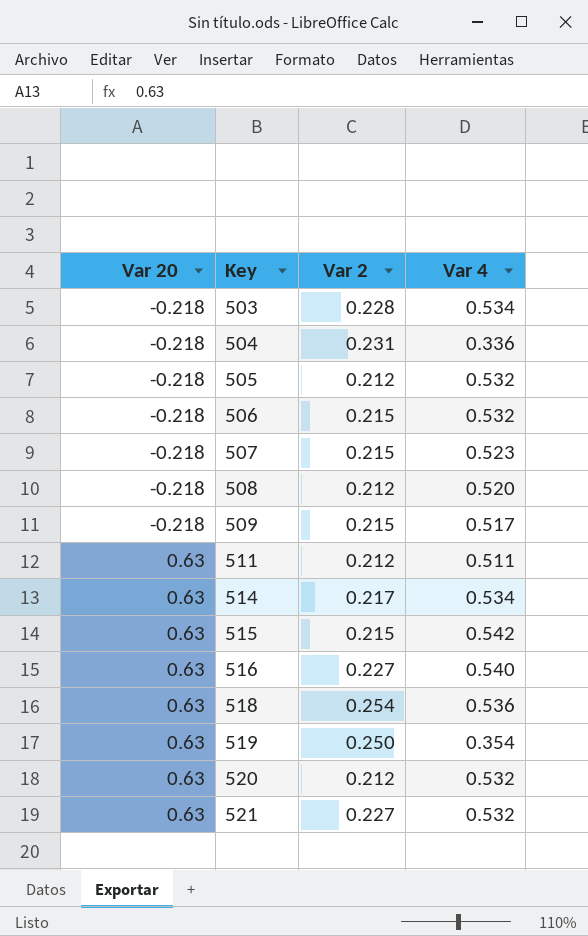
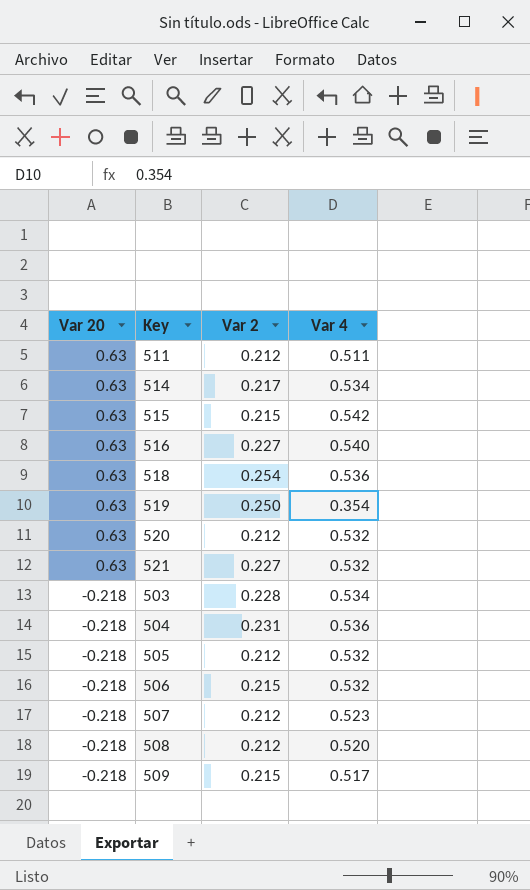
row order: Var 20 ascending -> Var 20 descending
504 | Var 4: 0.336 -> 0.536
507 | Var 2: 0.215 -> 0.212

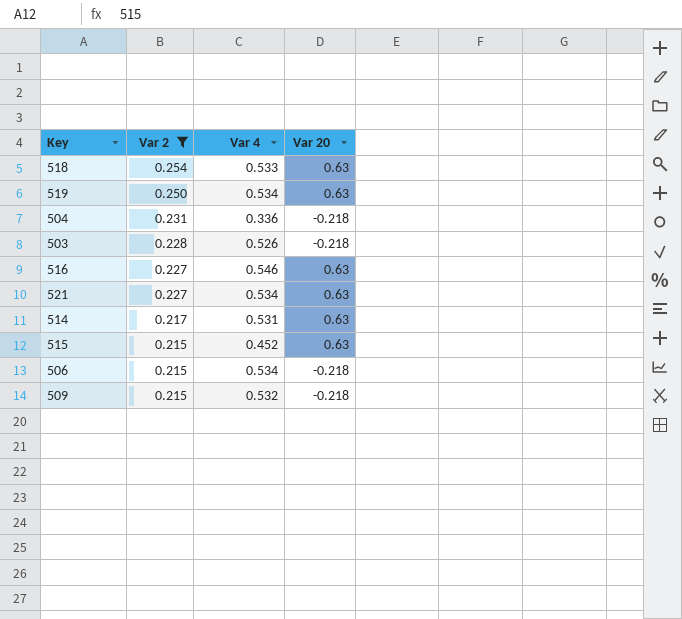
filter: none -> Var 2 != 0.212
row order: Var 20 descending -> Var 2 descending
column Var 20 | position: 1 -> 4
518 | Var 4: 0.536 -> 0.533
519 | Var 4: 0.354 -> 0.534
504 | Var 4: 0.536 -> 0.336
503 | Var 4: 0.534 -> 0.526
516 | Var 4: 0.540 -> 0.546
521 | Var 4: 0.532 -> 0.534
514 | Var 4: 0.534 -> 0.531
515 | Var 4: 0.542 -> 0.452
506 | Var 4: 0.532 -> 0.534
509 | Var 4: 0.517 -> 0.532

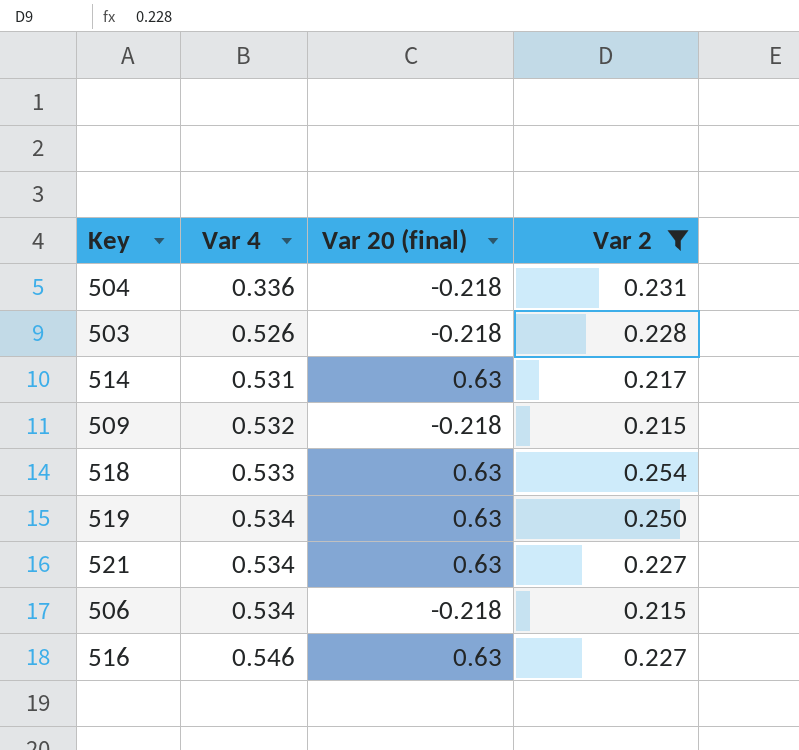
row order: Var 2 descending -> Var 4 ascending
column name: Var 20 -> Var 20 (final)
column Var 2 | position: 2 -> 4
row 515: 0.215 | 0.452 | 0.63 -> none

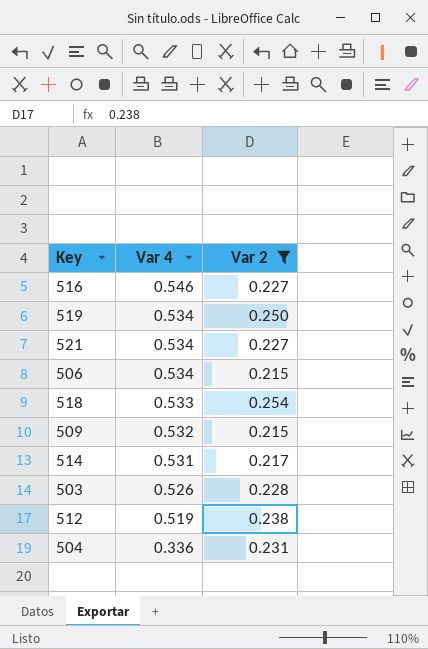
row order: Var 4 ascending -> Var 4 descending
column Var 20 (final) | position: 3 -> none
row 512: none -> 0.519 | 0.238

